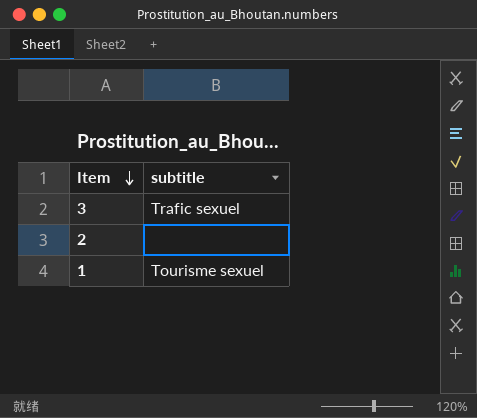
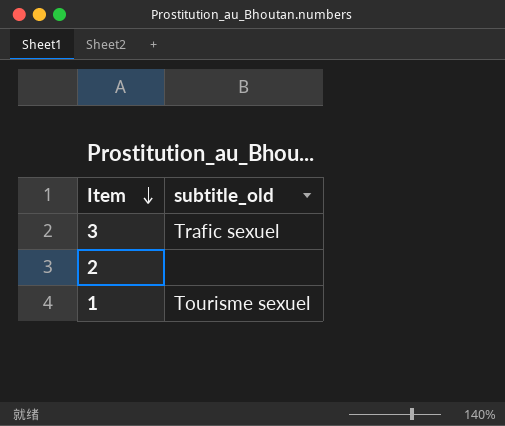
column name: subtitle -> subtitle_old

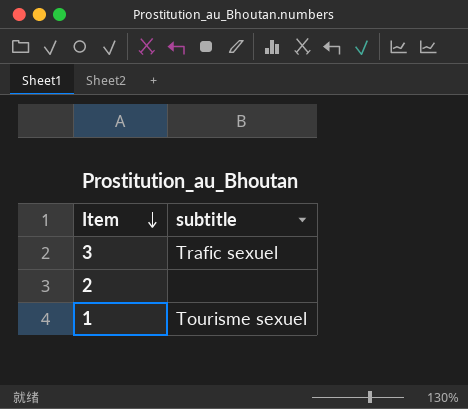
column name: subtitle_old -> subtitle

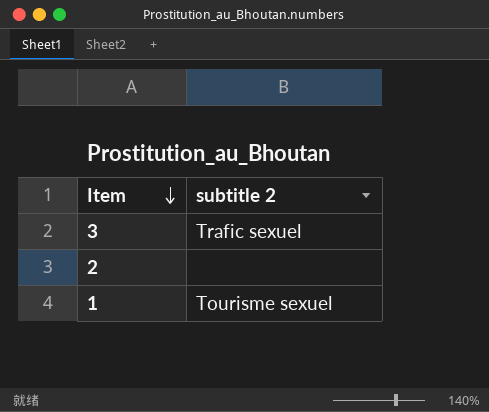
column name: subtitle -> subtitle 2

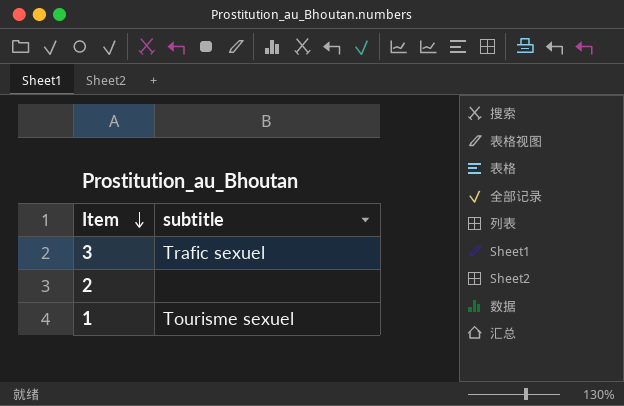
column name: subtitle 2 -> subtitle

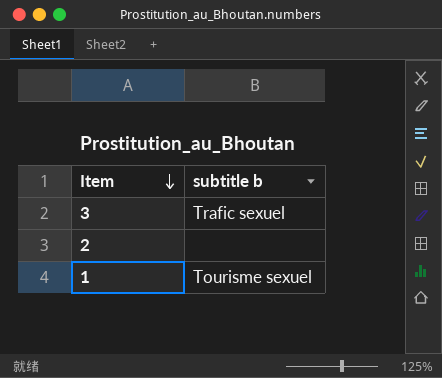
column name: subtitle -> subtitle b

